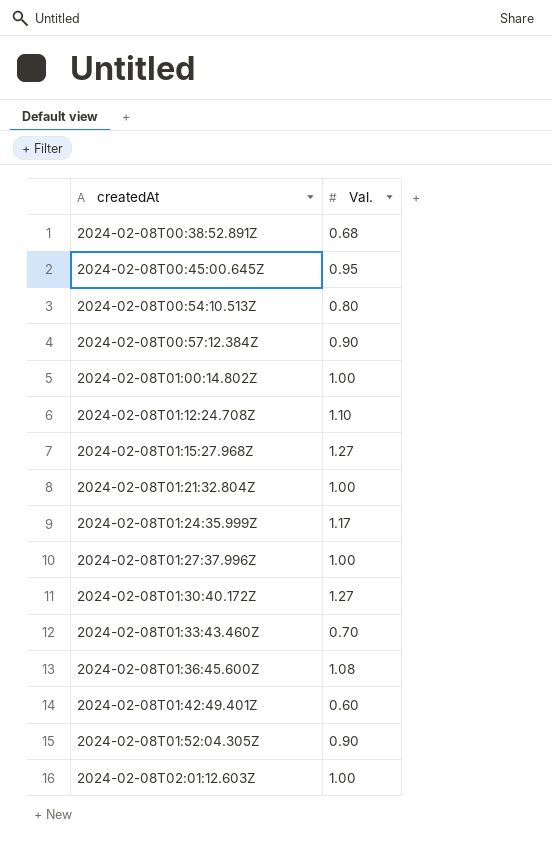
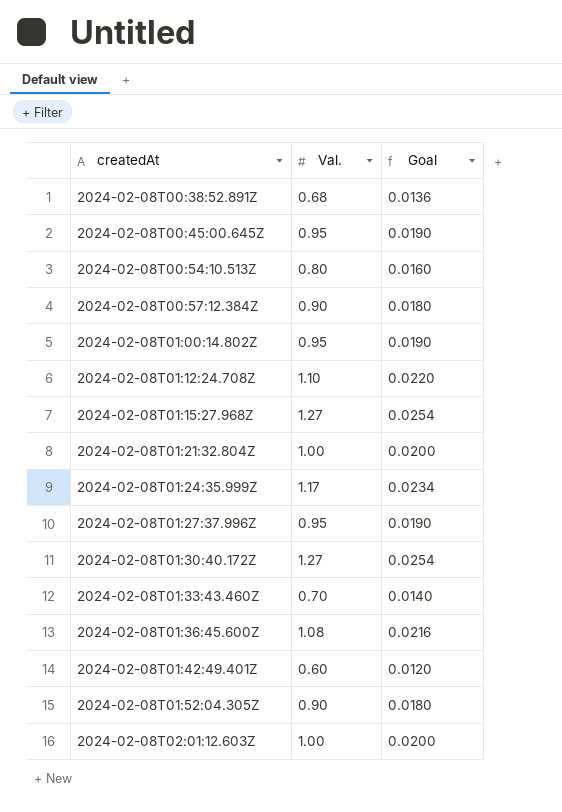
column Goal | formula: none -> [Val.] * 0.02
2024-02-08T01:00:14.802Z | Val.: 1.00 -> 0.95
2024-02-08T01:27:37.996Z | Val.: 1.00 -> 0.95

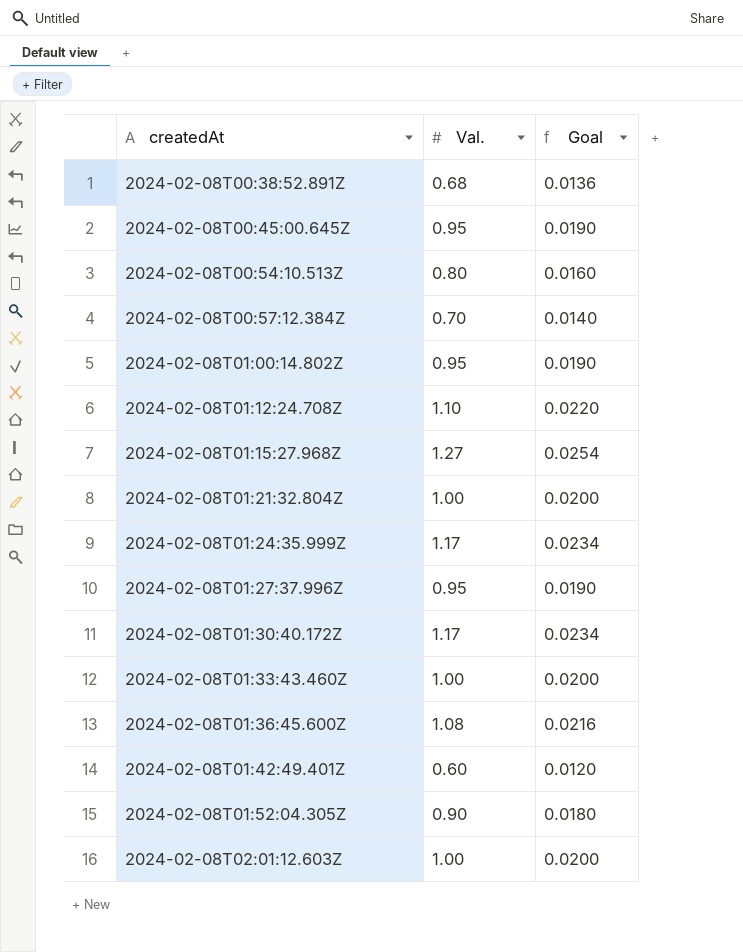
2024-02-08T00:57:12.384Z | Val.: 0.90 -> 0.70
2024-02-08T00:57:12.384Z | Goal: 0.0180 -> 0.0140
2024-02-08T01:30:40.172Z | Val.: 1.27 -> 1.17
2024-02-08T01:30:40.172Z | Goal: 0.0254 -> 0.0234
2024-02-08T01:33:43.460Z | Val.: 0.70 -> 1.00
2024-02-08T01:33:43.460Z | Goal: 0.0140 -> 0.0200

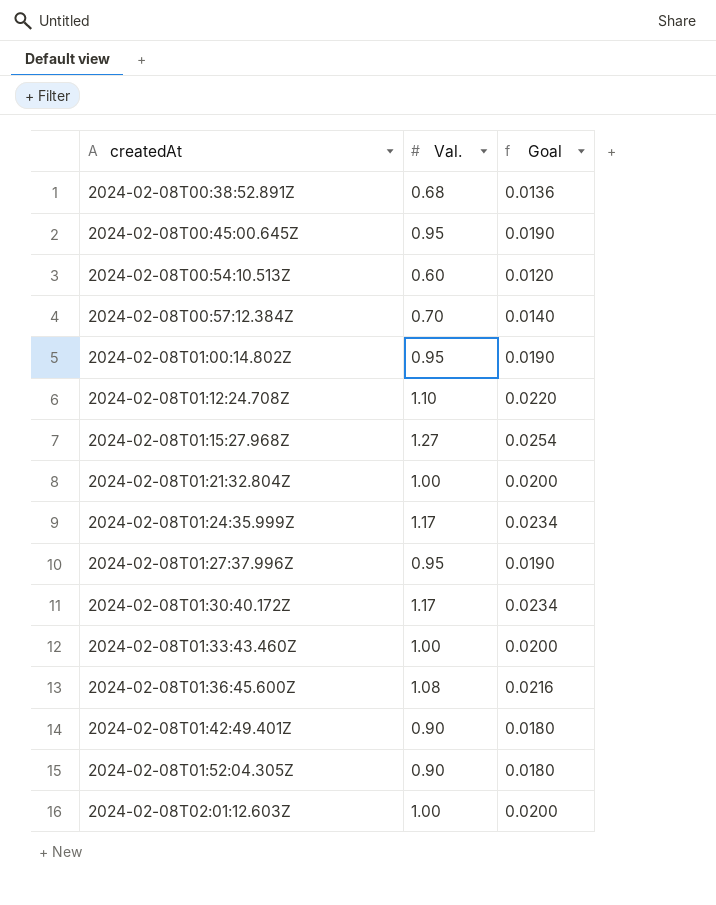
2024-02-08T00:54:10.513Z | Val.: 0.80 -> 0.60
2024-02-08T00:54:10.513Z | Goal: 0.0160 -> 0.0120
2024-02-08T01:42:49.401Z | Val.: 0.60 -> 0.90
2024-02-08T01:42:49.401Z | Goal: 0.0120 -> 0.0180

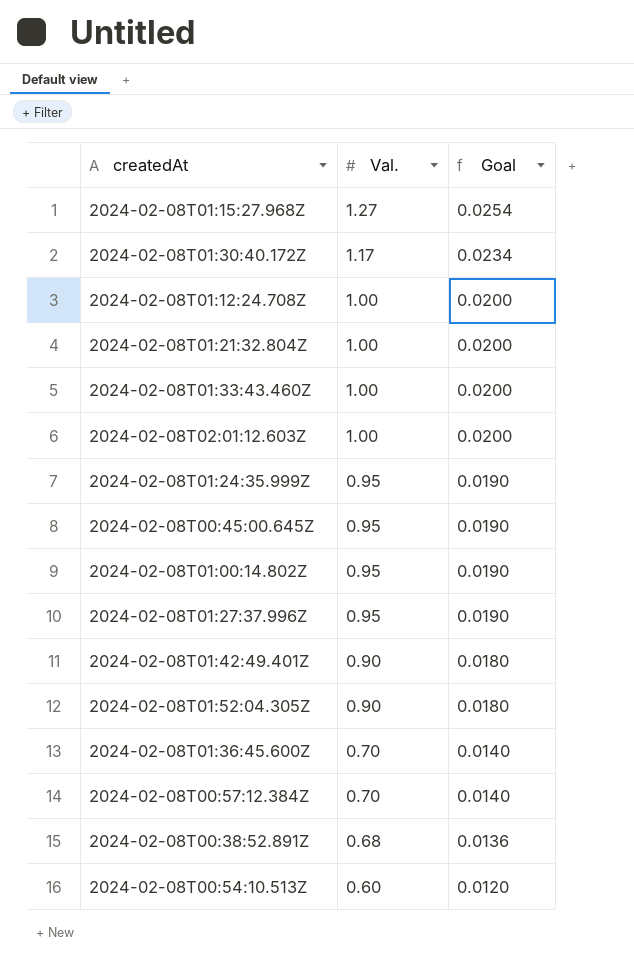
row order: createdAt ascending -> Val. descending
2024-02-08T01:12:24.708Z | Val.: 1.10 -> 1.00
2024-02-08T01:12:24.708Z | Goal: 0.0220 -> 0.0200
2024-02-08T01:24:35.999Z | Val.: 1.17 -> 0.95
2024-02-08T01:24:35.999Z | Goal: 0.0234 -> 0.0190
2024-02-08T01:36:45.600Z | Val.: 1.08 -> 0.70
2024-02-08T01:36:45.600Z | Goal: 0.0216 -> 0.0140

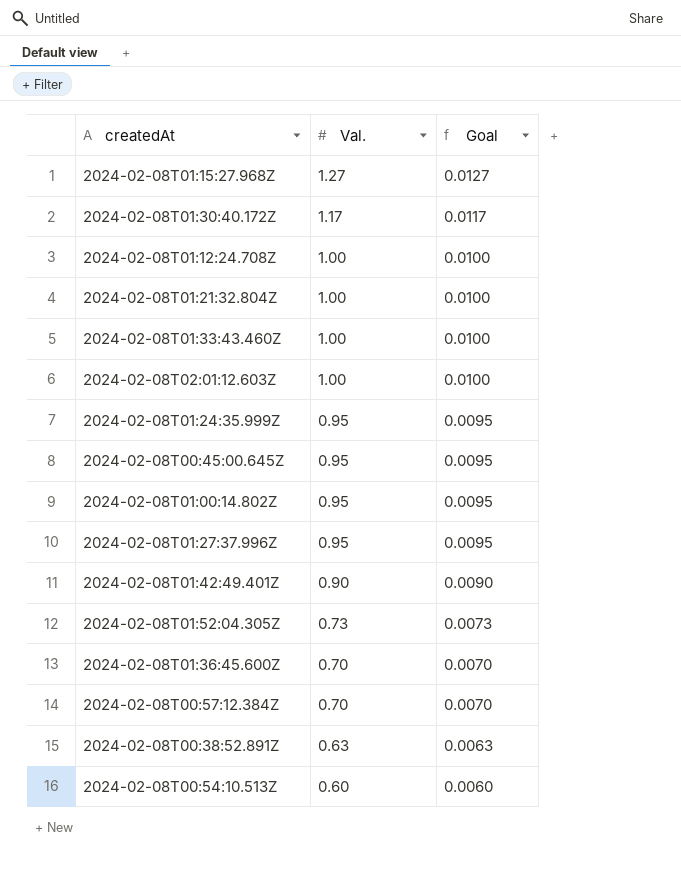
column Goal | formula: [Val.] * 0.02 -> [Val.] * 0.01
2024-02-08T01:52:04.305Z | Val.: 0.90 -> 0.73
2024-02-08T00:38:52.891Z | Val.: 0.68 -> 0.63

